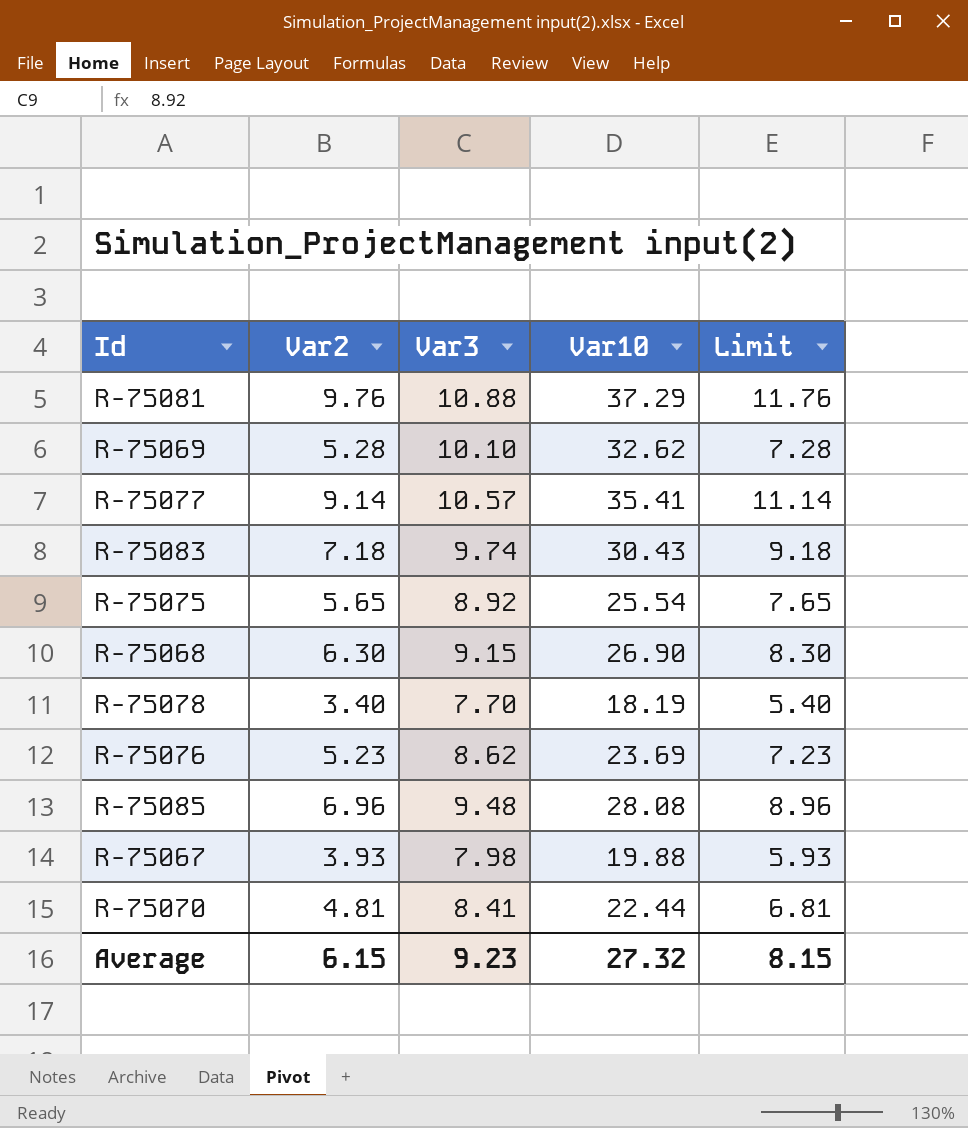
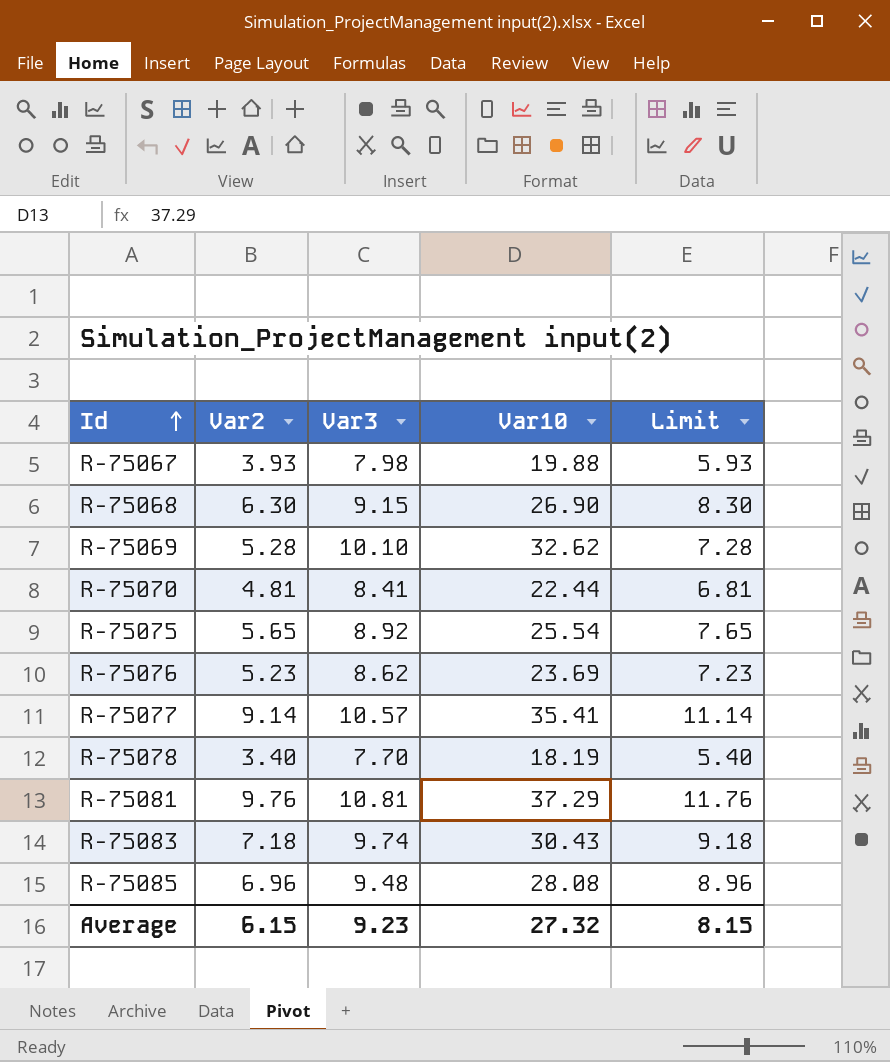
row order: none -> Id ascending
R-75081 | Var3: 10.88 -> 10.81

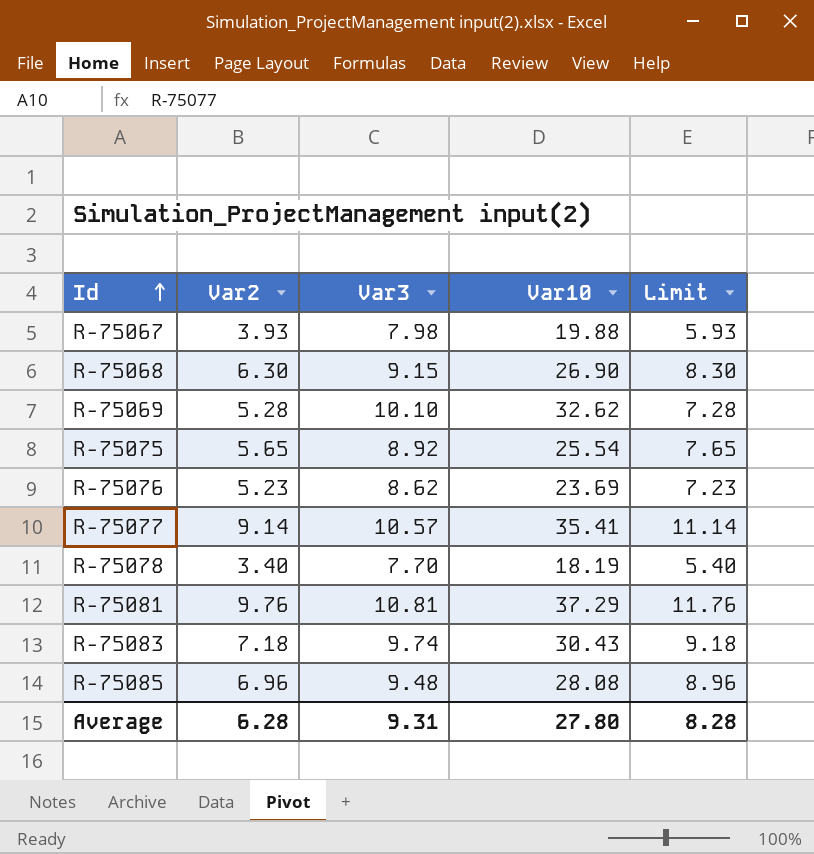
row R-75070: 4.81 | 8.41 | 22.44 | 6.81 -> none
Average | Var2: 6.15 -> 6.28
Average | Var3: 9.23 -> 9.31
Average | Var10: 27.32 -> 27.80
Average | Limit: 8.15 -> 8.28

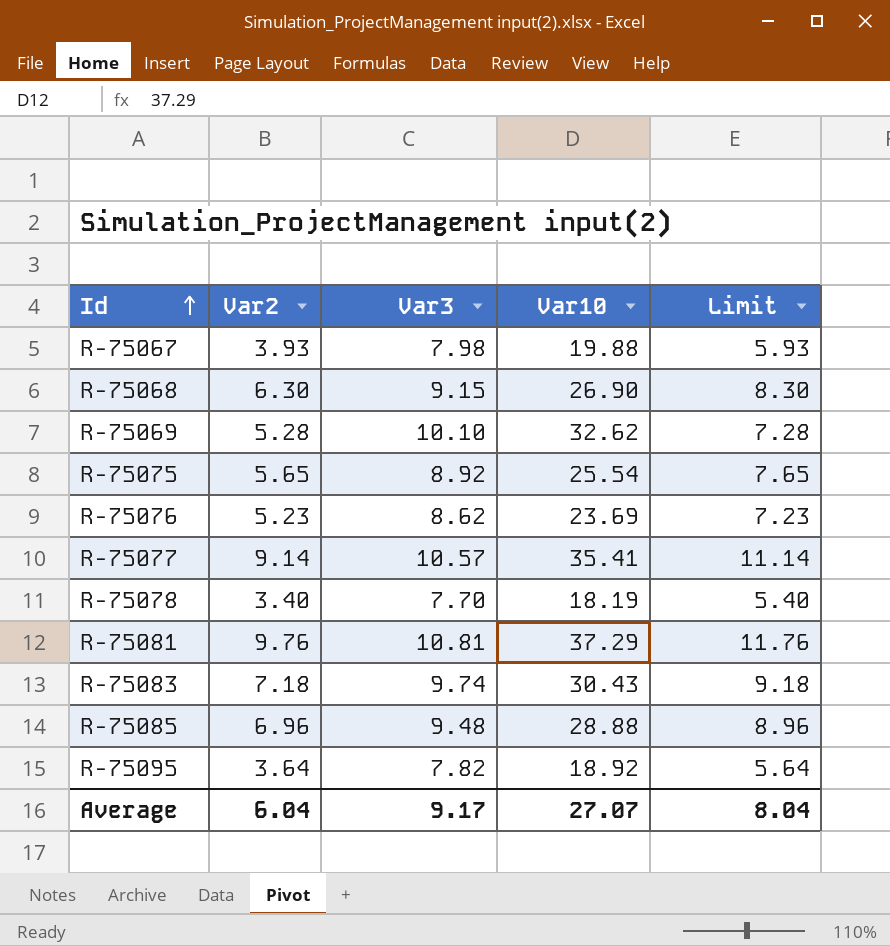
R-75085 | Var10: 28.08 -> 28.88
row R-75095: none -> 3.64 | 7.82 | 18.92 | 5.64
Average | Var2: 6.28 -> 6.04
Average | Var3: 9.31 -> 9.17
Average | Var10: 27.80 -> 27.07
Average | Limit: 8.28 -> 8.04

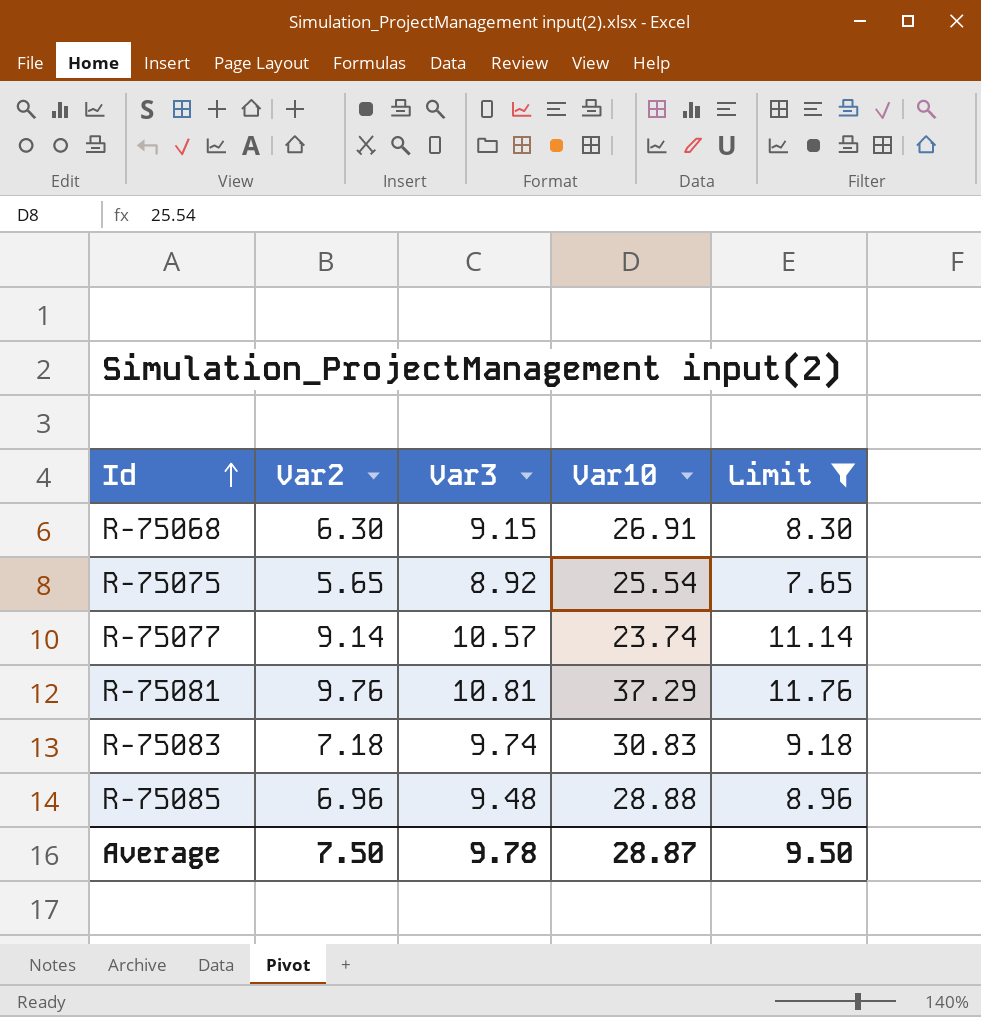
filter: none -> Limit >= 7.65
R-75068 | Var10: 26.90 -> 26.91
R-75077 | Var10: 35.41 -> 23.74
R-75083 | Var10: 30.43 -> 30.83
Average | Var2: 6.04 -> 7.50
Average | Var3: 9.17 -> 9.78
Average | Var10: 27.07 -> 28.87
Average | Limit: 8.04 -> 9.50

